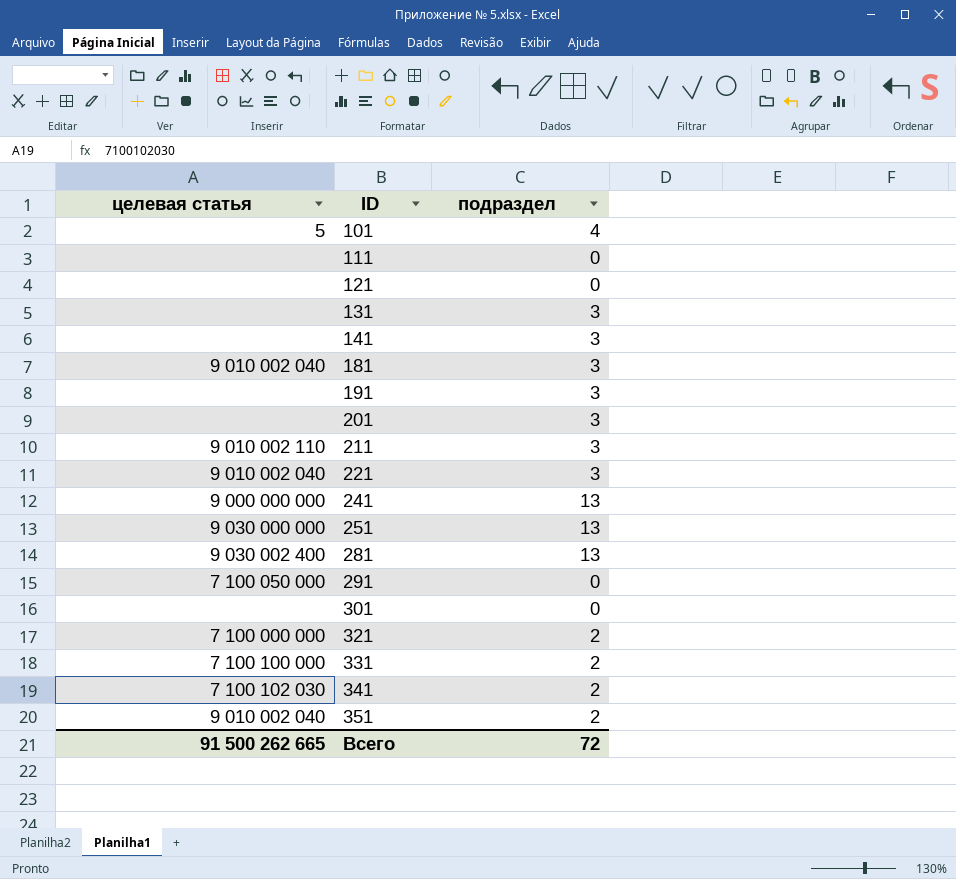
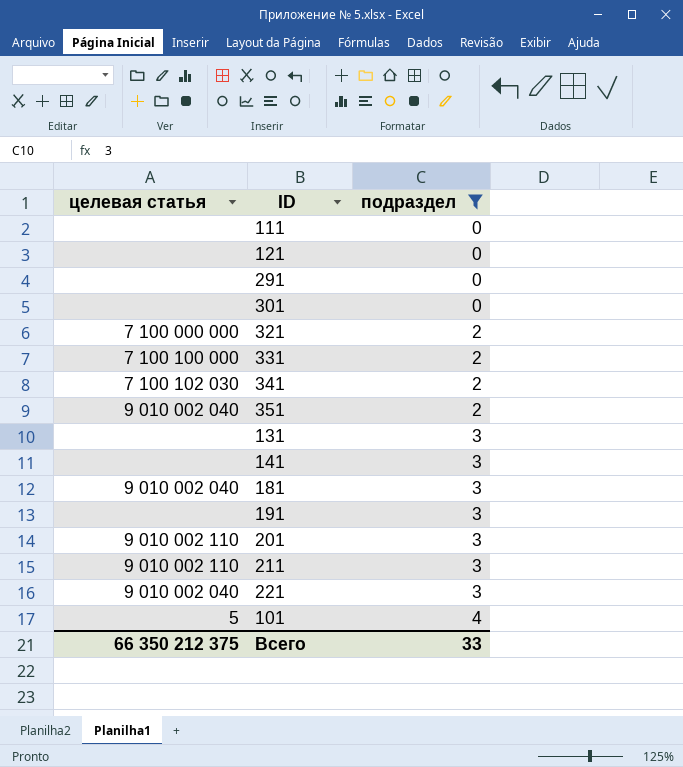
filter: none -> подраздел != 13
row order: ID ascending -> подраздел ascending
291 | целевая статья: 7 100 050 000 -> none
201 | целевая статья: none -> 9 010 002 110
Всего | целевая статья: 91 500 262 665 -> 66 350 212 375
Всего | подраздел: 72 -> 33

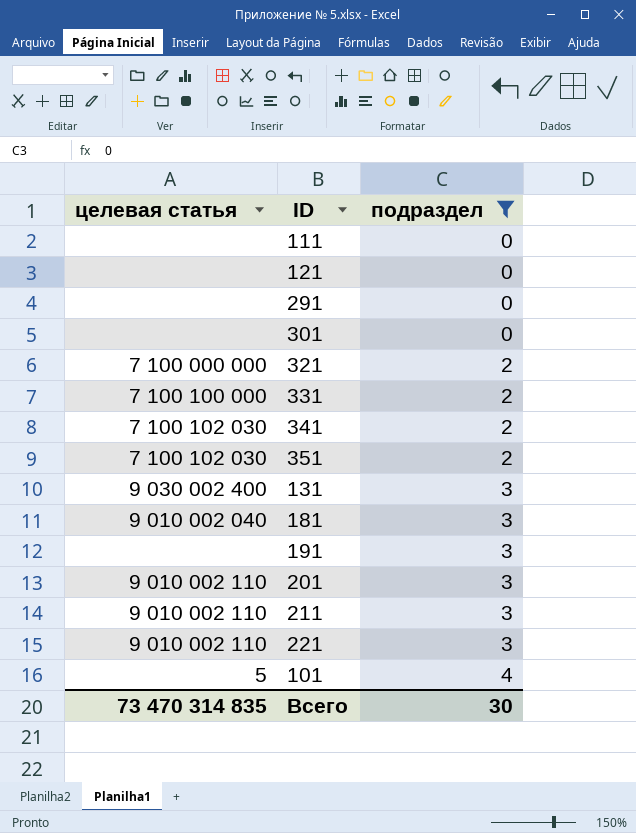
row 141: none | 3 -> none
351 | целевая статья: 9 010 002 040 -> 7 100 102 030
131 | целевая статья: none -> 9 030 002 400
221 | целевая статья: 9 010 002 040 -> 9 010 002 110
Всего | целевая статья: 66 350 212 375 -> 73 470 314 835
Всего | подраздел: 33 -> 30

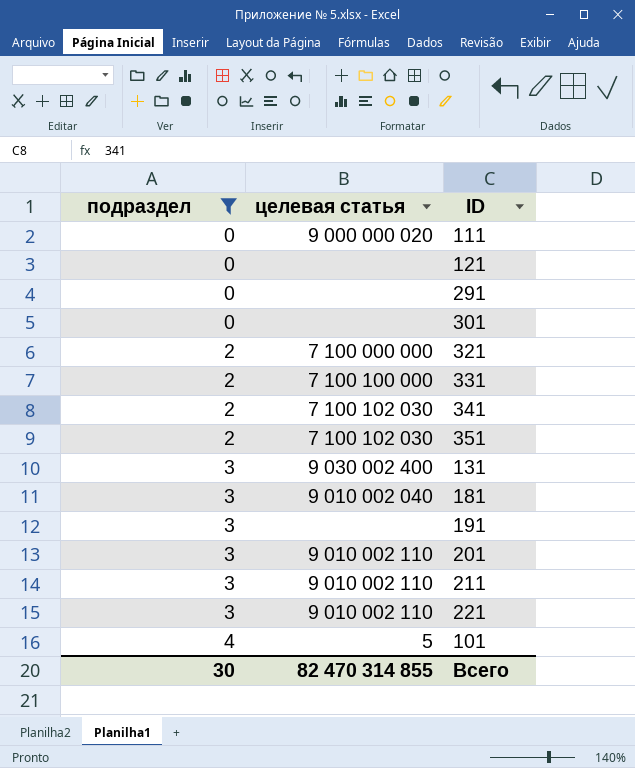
column подраздел | position: 3 -> 1
111 | целевая статья: none -> 9 000 000 020
Всего | целевая статья: 73 470 314 835 -> 82 470 314 855

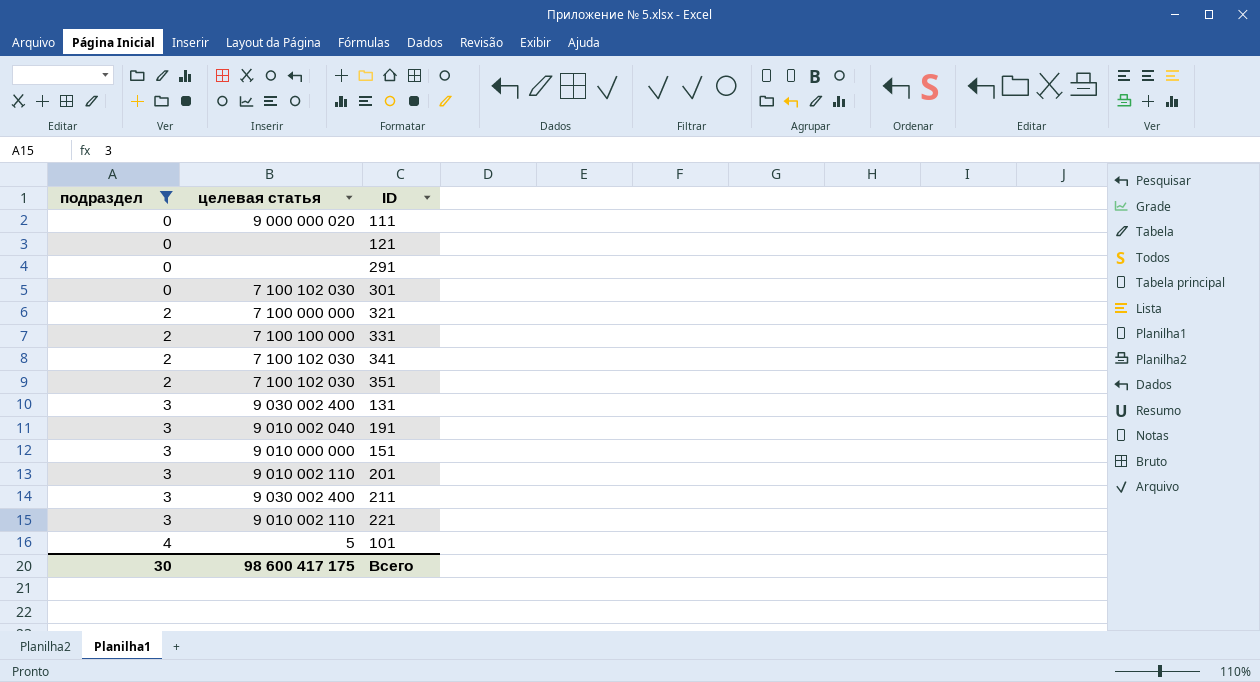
row 181: 3 | 9 010 002 040 -> none
301 | целевая статья: none -> 7 100 102 030
191 | целевая статья: none -> 9 010 002 040
row 151: none -> 3 | 9 010 000 000
211 | целевая статья: 9 010 002 110 -> 9 030 002 400
Всего | целевая статья: 82 470 314 855 -> 98 600 417 175

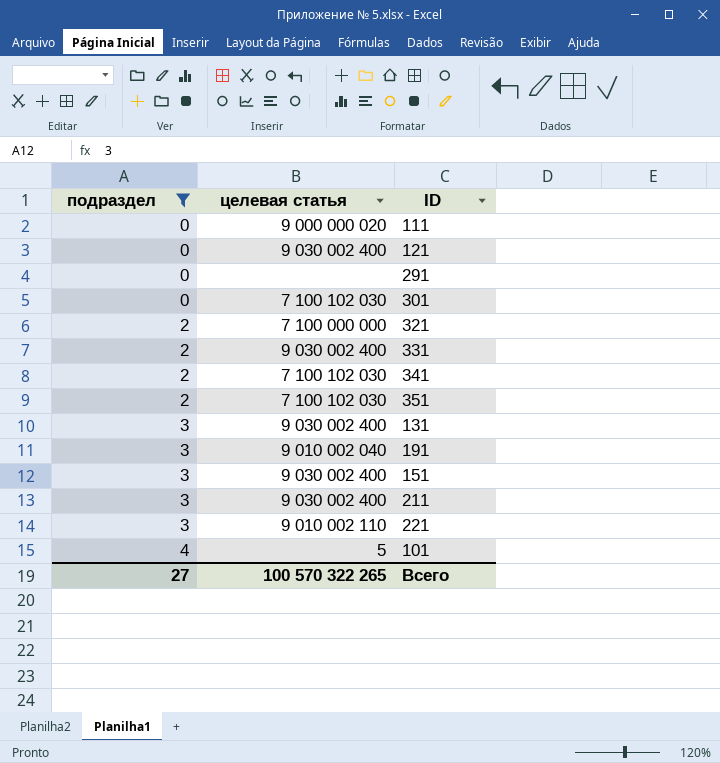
row 201: 3 | 9 010 002 110 -> none
121 | целевая статья: none -> 9 030 002 400
331 | целевая статья: 7 100 100 000 -> 9 030 002 400
151 | целевая статья: 9 010 000 000 -> 9 030 002 400
Всего | подраздел: 30 -> 27
Всего | целевая статья: 98 600 417 175 -> 100 570 322 265

